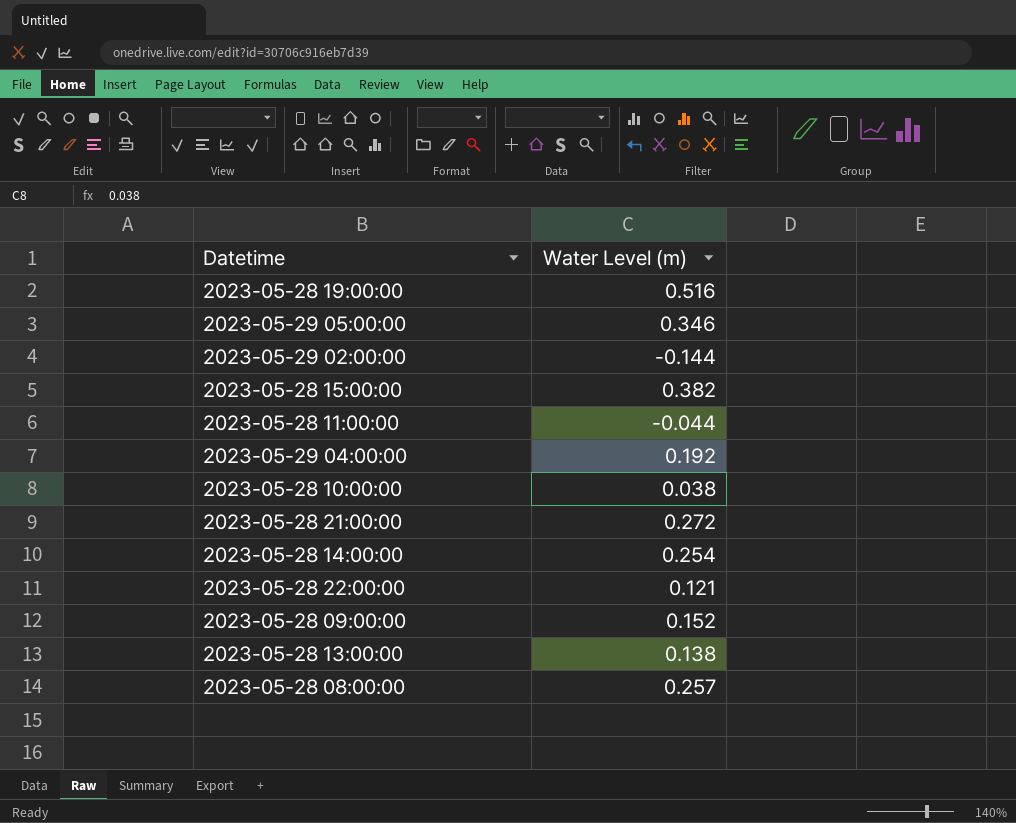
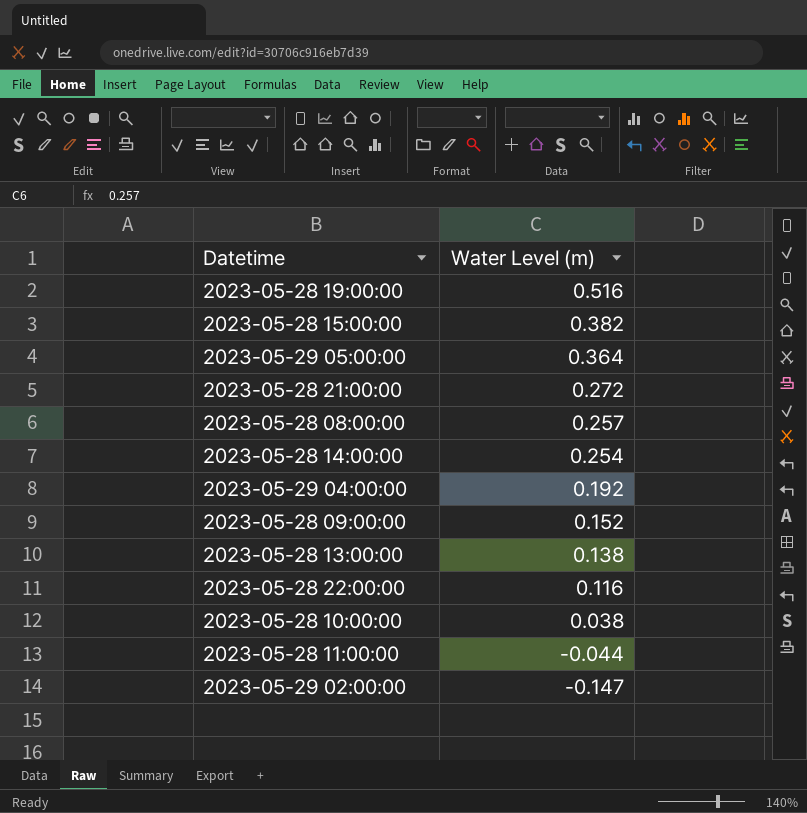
row order: none -> Water Level (m) descending
2023-05-29 05:00:00 | Water Level (m): 0.346 -> 0.364
2023-05-28 22:00:00 | Water Level (m): 0.121 -> 0.116
2023-05-29 02:00:00 | Water Level (m): -0.144 -> -0.147

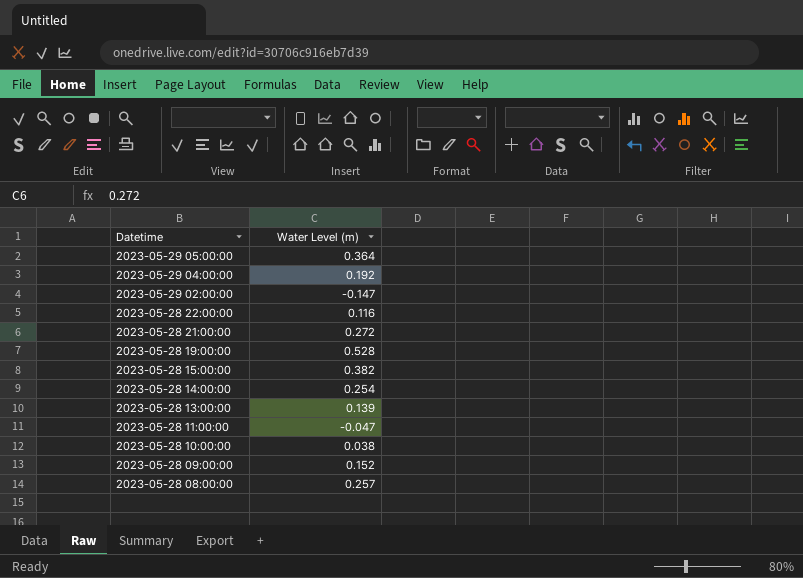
row order: Water Level (m) descending -> Datetime descending
2023-05-28 19:00:00 | Water Level (m): 0.516 -> 0.528
2023-05-28 13:00:00 | Water Level (m): 0.138 -> 0.139
2023-05-28 11:00:00 | Water Level (m): -0.044 -> -0.047

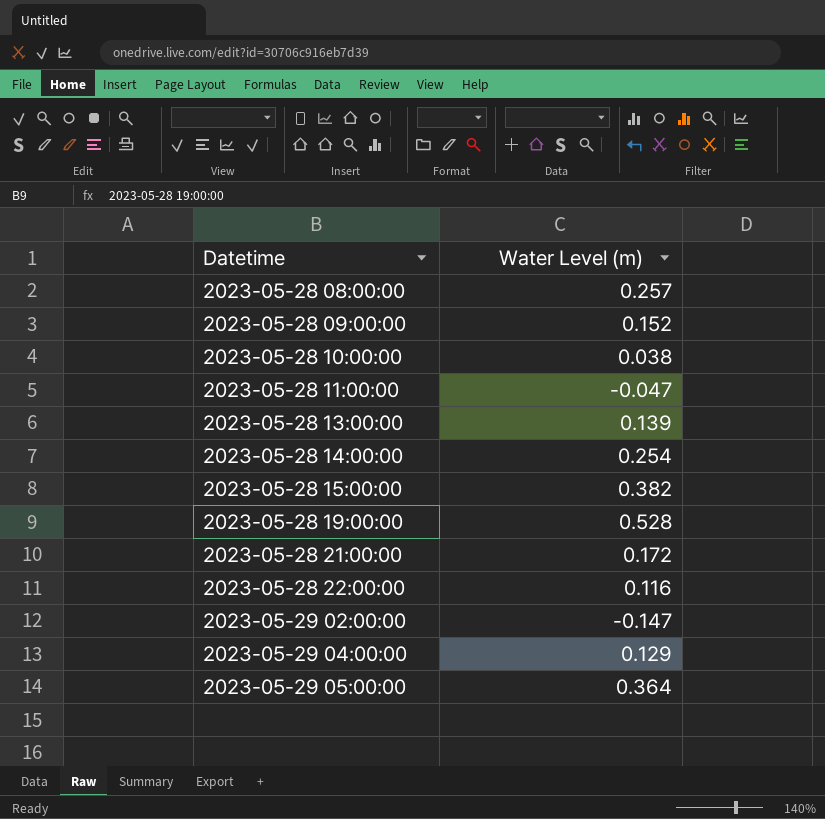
row order: Datetime descending -> Datetime ascending
2023-05-28 21:00:00 | Water Level (m): 0.272 -> 0.172
2023-05-29 04:00:00 | Water Level (m): 0.192 -> 0.129

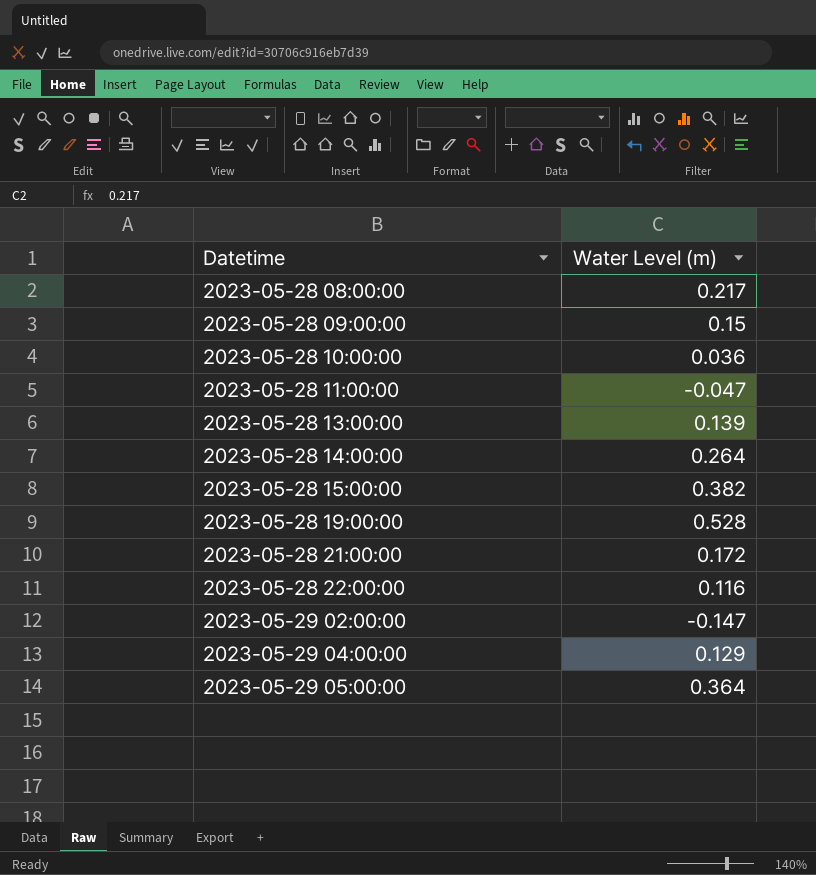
2023-05-28 08:00:00 | Water Level (m): 0.257 -> 0.217
2023-05-28 09:00:00 | Water Level (m): 0.152 -> 0.15
2023-05-28 10:00:00 | Water Level (m): 0.038 -> 0.036
2023-05-28 14:00:00 | Water Level (m): 0.254 -> 0.264

